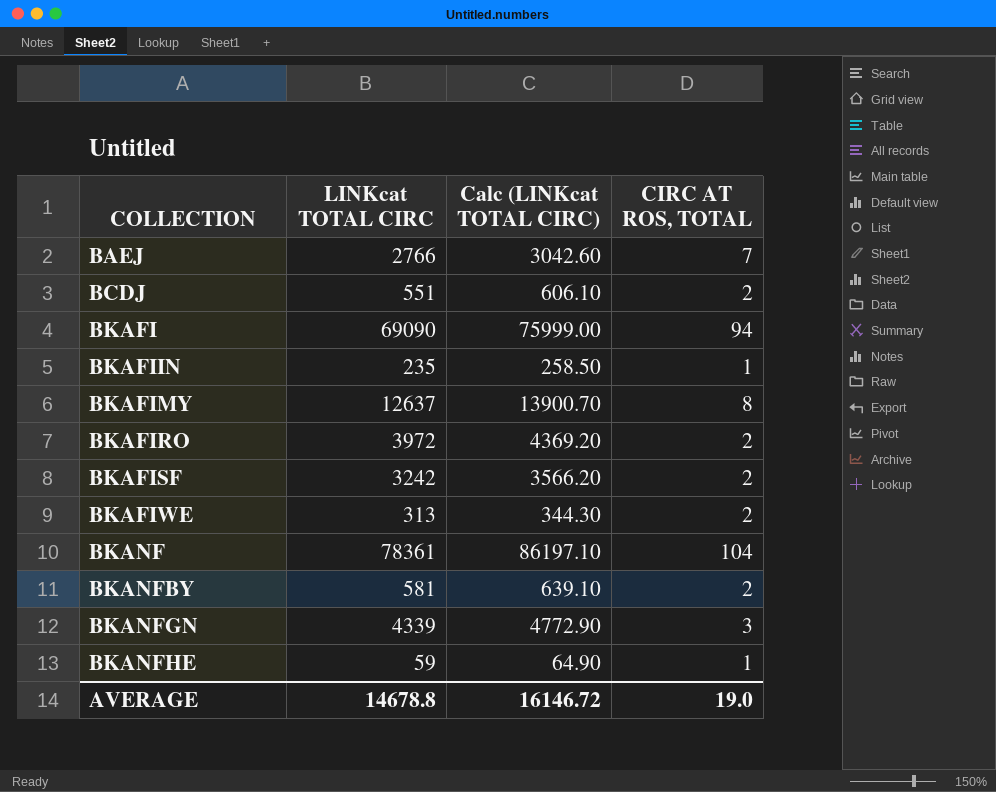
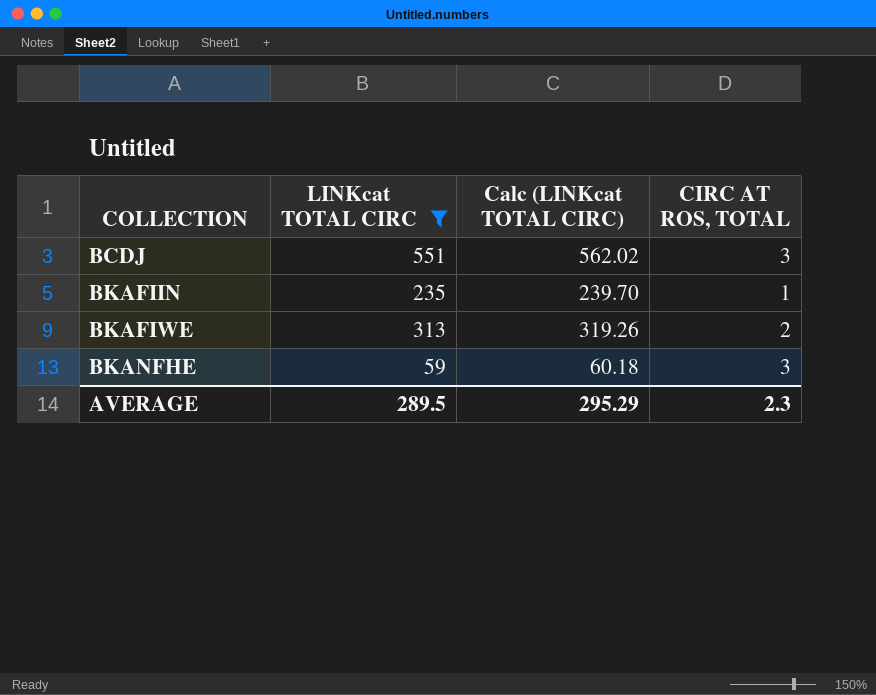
filter: none -> LINKcat TOTAL CIRC <= 551
column Calc (LINKcat TOTAL CIRC) | formula: [LINKcat TOTAL CIRC] * 1.1 -> [LINKcat TOTAL CIRC] * 1.02
BCDJ | CIRC AT ROS, TOTAL: 2 -> 3
BKANFHE | CIRC AT ROS, TOTAL: 1 -> 3
AVERAGE | LINKcat TOTAL CIRC: 14678.8 -> 289.5
AVERAGE | Calc (LINKcat TOTAL CIRC): 16146.72 -> 295.29
AVERAGE | CIRC AT ROS, TOTAL: 19.0 -> 2.3

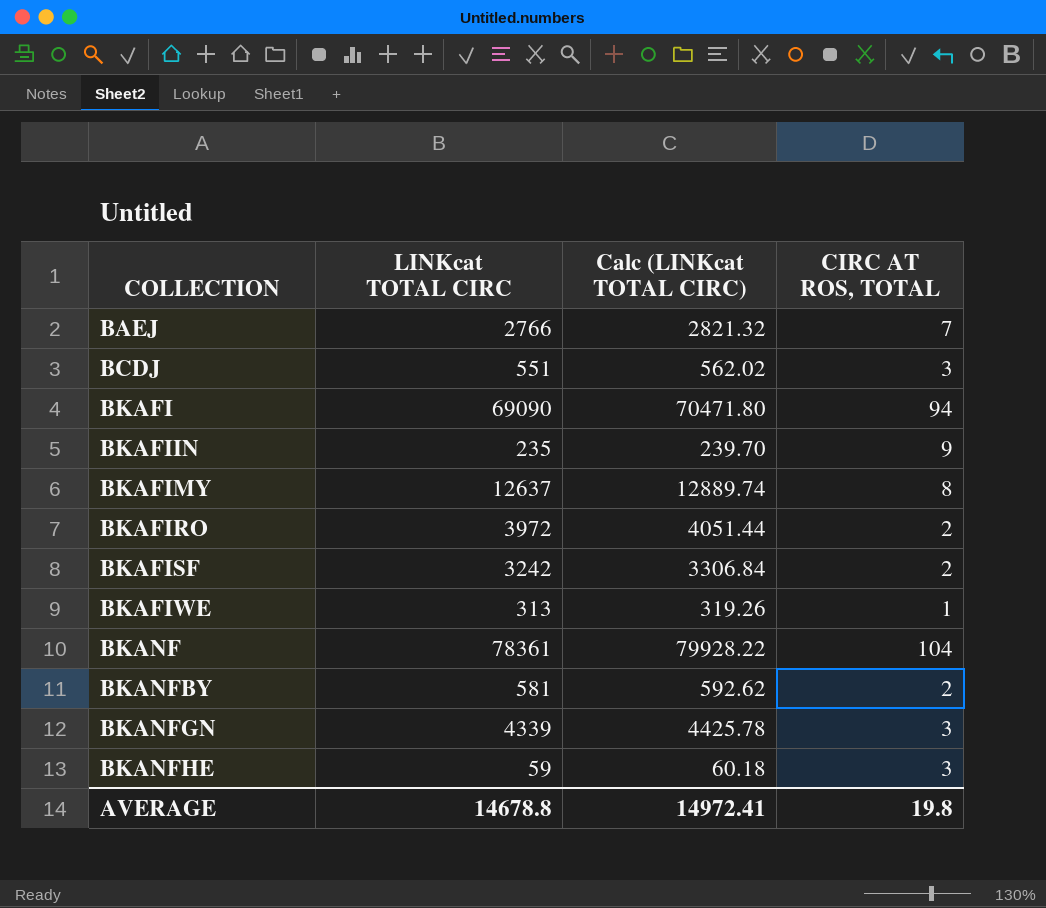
filter: LINKcat TOTAL CIRC <= 551 -> none
BKAFIIN | CIRC AT ROS, TOTAL: 1 -> 9
BKAFIWE | CIRC AT ROS, TOTAL: 2 -> 1
AVERAGE | LINKcat TOTAL CIRC: 289.5 -> 14678.8
AVERAGE | Calc (LINKcat TOTAL CIRC): 295.29 -> 14972.41
AVERAGE | CIRC AT ROS, TOTAL: 2.3 -> 19.8

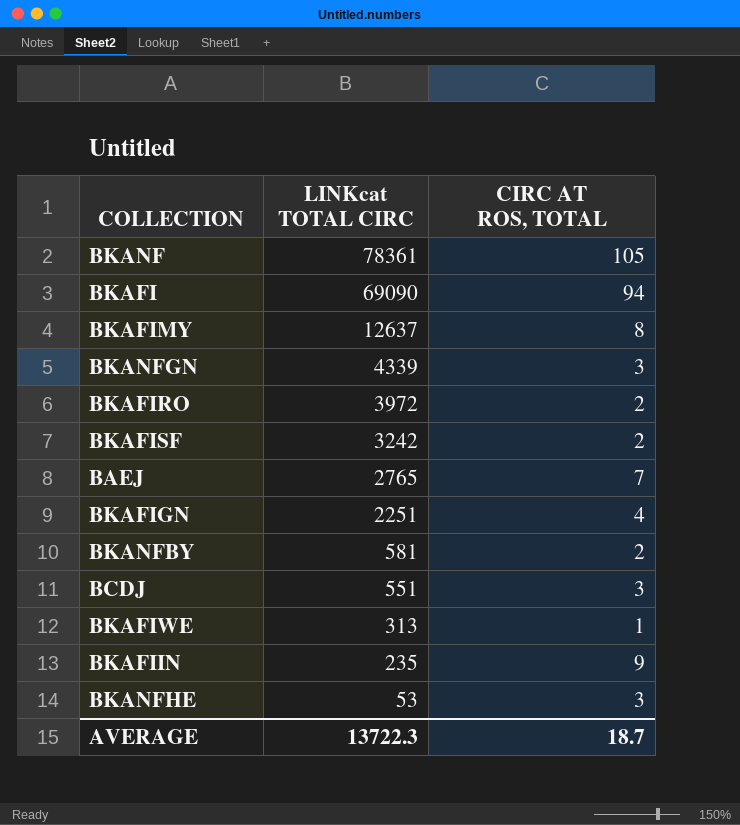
row order: COLLECTION ascending -> LINKcat TOTAL CIRC descending
column Calc (LINKcat TOTAL CIRC) | formula: [LINKcat TOTAL CIRC] * 1.02 -> none
BKANF | CIRC AT ROS, TOTAL: 104 -> 105
BAEJ | LINKcat TOTAL CIRC: 2766 -> 2765
row BKAFIGN: none -> 2251 | 4
BKANFHE | LINKcat TOTAL CIRC: 59 -> 53
AVERAGE | LINKcat TOTAL CIRC: 14678.8 -> 13722.3
AVERAGE | CIRC AT ROS, TOTAL: 19.8 -> 18.7

